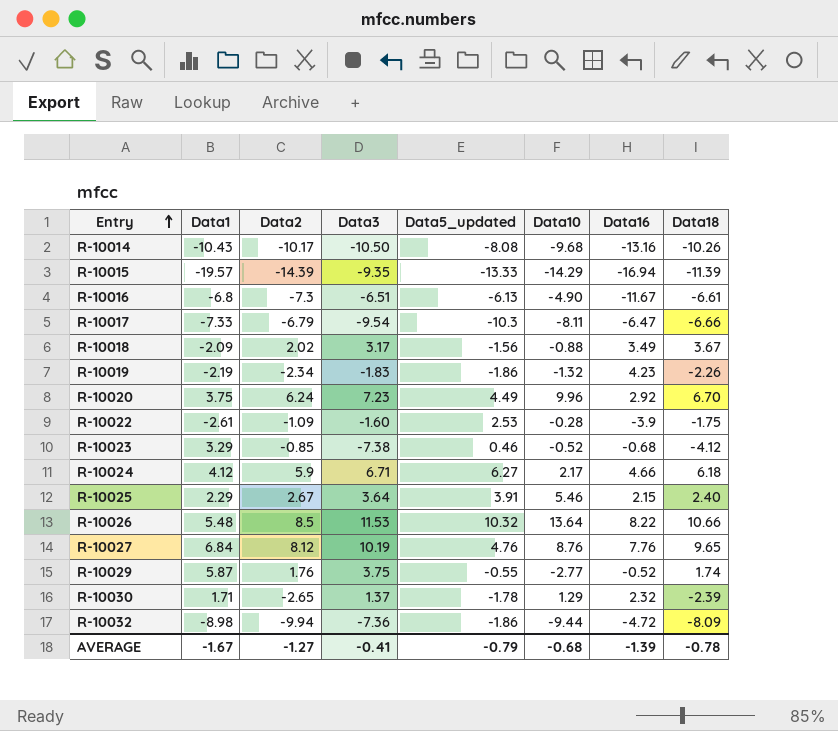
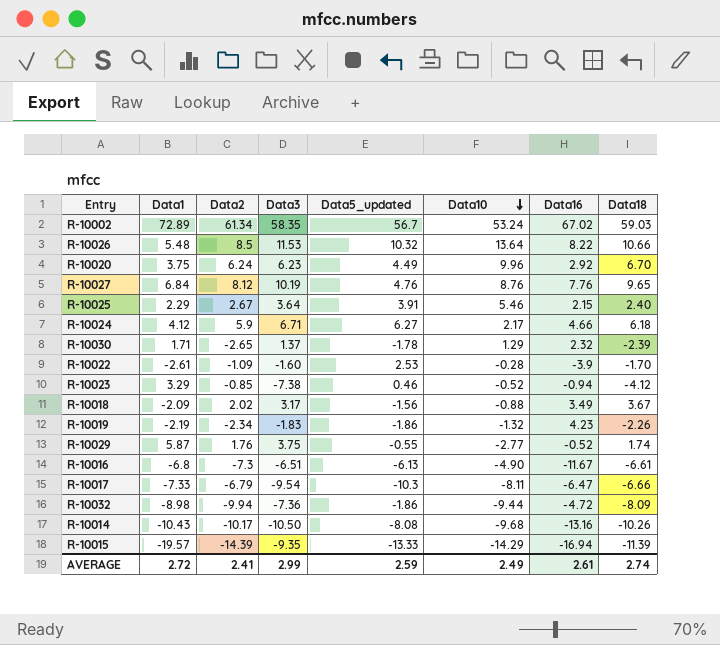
row order: Entry ascending -> Data10 descending
row R-10002: none -> 72.89 | 61.34 | 58.35 | 56.7 | 53.24 | 67.02 | 59.03
R-10020 | Data3: 7.23 -> 6.23
R-10022 | Data18: -1.75 -> -1.70
R-10023 | Data16: -0.68 -> -0.94
AVERAGE | Data1: -1.67 -> 2.72
AVERAGE | Data2: -1.27 -> 2.41
AVERAGE | Data3: -0.41 -> 2.99
AVERAGE | Data5_updated: -0.79 -> 2.59
AVERAGE | Data10: -0.68 -> 2.49
AVERAGE | Data16: -1.39 -> 2.61
AVERAGE | Data18: -0.78 -> 2.74

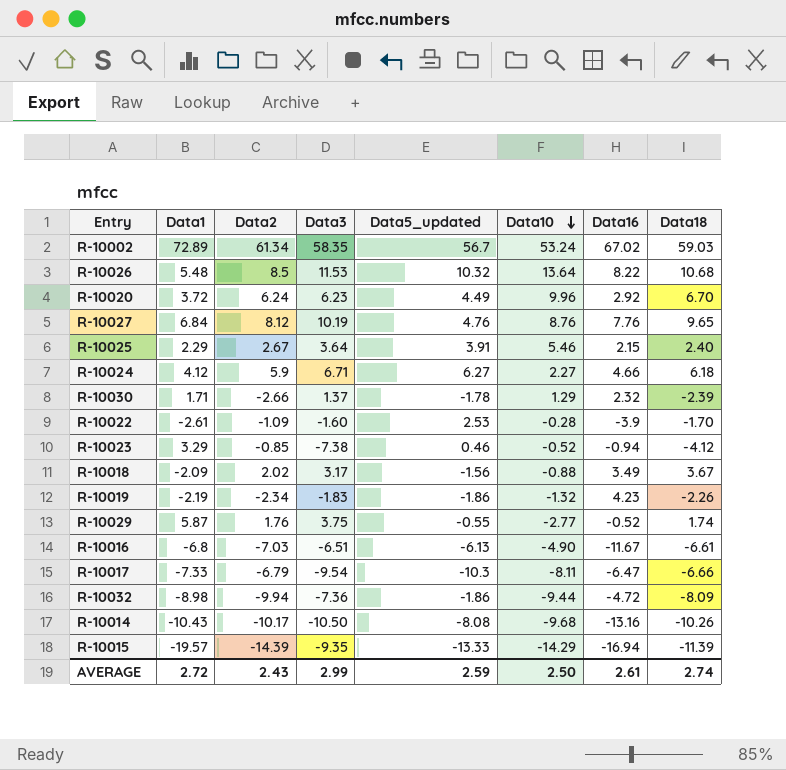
R-10026 | Data18: 10.66 -> 10.68
R-10020 | Data1: 3.75 -> 3.72
R-10024 | Data10: 2.17 -> 2.27
R-10030 | Data2: -2.65 -> -2.66
R-10016 | Data2: -7.3 -> -7.03
AVERAGE | Data2: 2.41 -> 2.43
AVERAGE | Data10: 2.49 -> 2.50

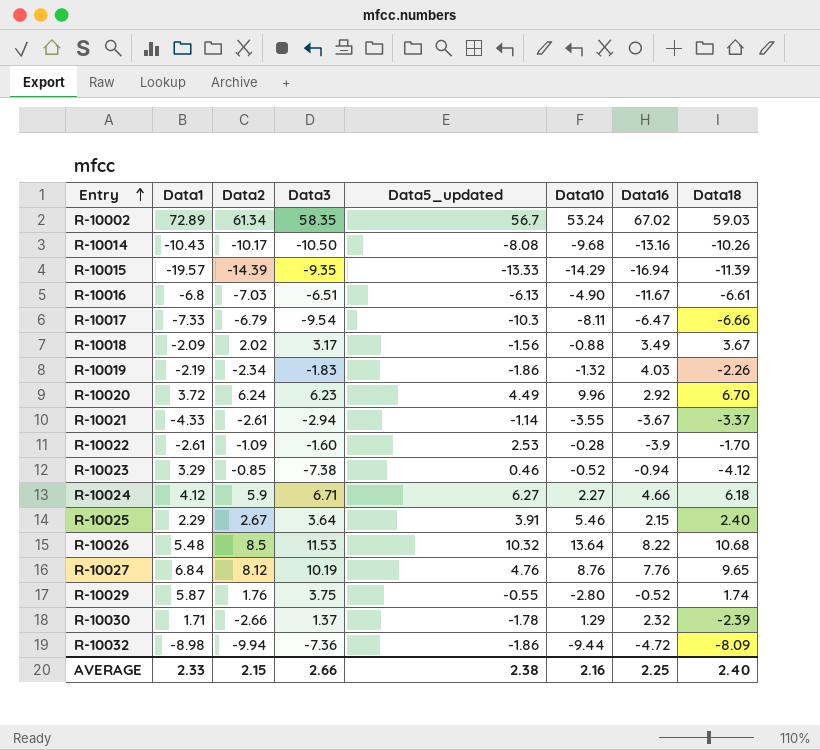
row order: Data10 descending -> Entry ascending
R-10019 | Data16: 4.23 -> 4.03
row R-10021: none -> -4.33 | -2.61 | -2.94 | -1.14 | -3.55 | -3.67 | -3.37
R-10029 | Data10: -2.77 -> -2.80
AVERAGE | Data1: 2.72 -> 2.33
AVERAGE | Data2: 2.43 -> 2.15
AVERAGE | Data3: 2.99 -> 2.66
AVERAGE | Data5_updated: 2.59 -> 2.38
AVERAGE | Data10: 2.50 -> 2.16
AVERAGE | Data16: 2.61 -> 2.25
AVERAGE | Data18: 2.74 -> 2.40

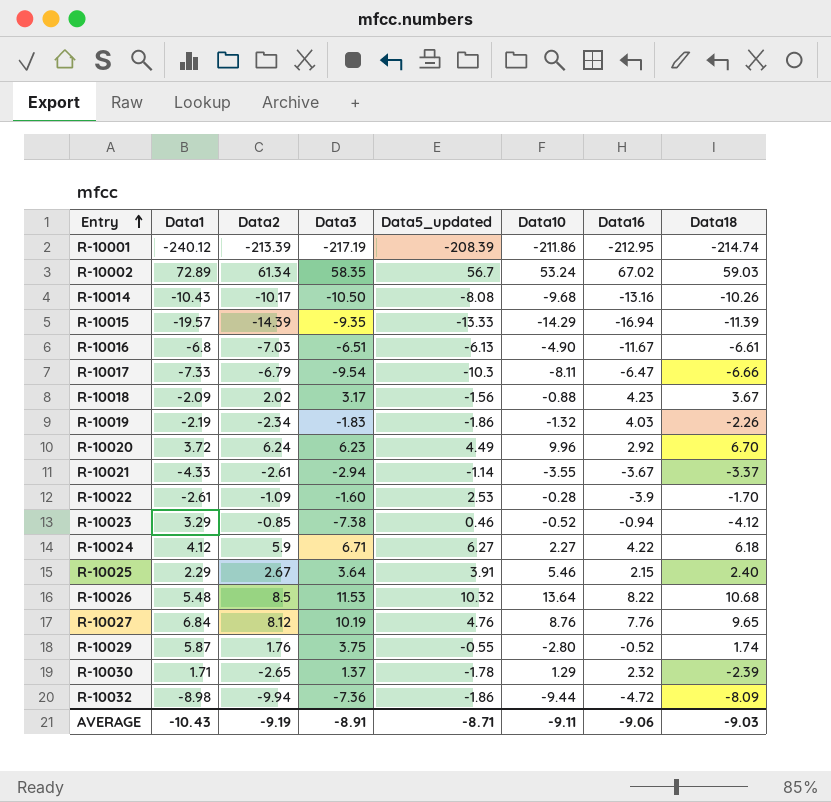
row R-10001: none -> -240.12 | -213.39 | -217.19 | -208.39 | -211.86 | -212.95 | -214.74
R-10018 | Data16: 3.49 -> 4.23
R-10024 | Data16: 4.66 -> 4.22
R-10030 | Data2: -2.66 -> -2.65
AVERAGE | Data1: 2.33 -> -10.43
AVERAGE | Data2: 2.15 -> -9.19
AVERAGE | Data3: 2.66 -> -8.91
AVERAGE | Data5_updated: 2.38 -> -8.71
AVERAGE | Data10: 2.16 -> -9.11
AVERAGE | Data16: 2.25 -> -9.06
AVERAGE | Data18: 2.40 -> -9.03

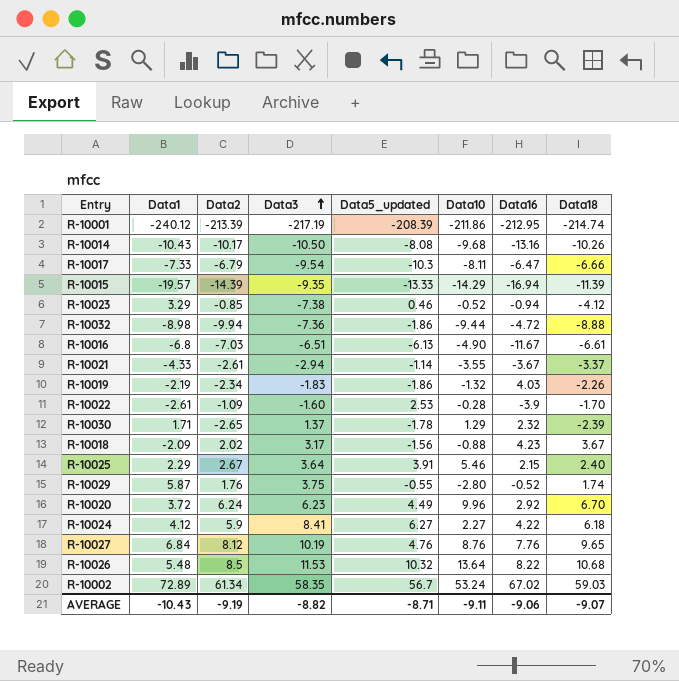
row order: Entry ascending -> Data3 ascending
R-10032 | Data18: -8.09 -> -8.88
R-10024 | Data3: 6.71 -> 8.41
AVERAGE | Data3: -8.91 -> -8.82
AVERAGE | Data18: -9.03 -> -9.07

